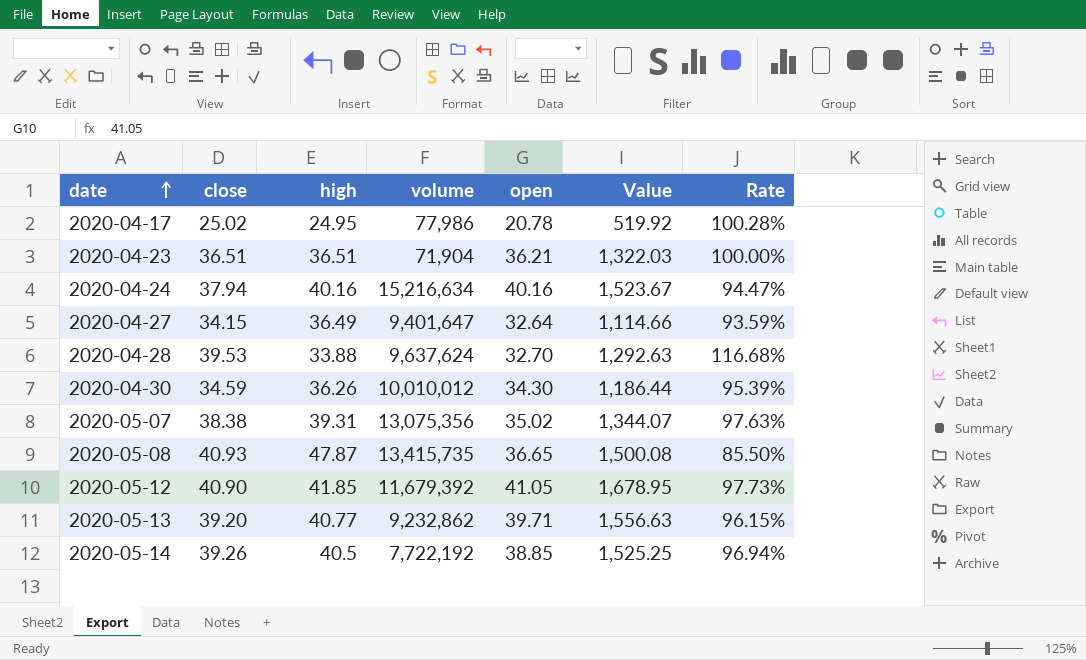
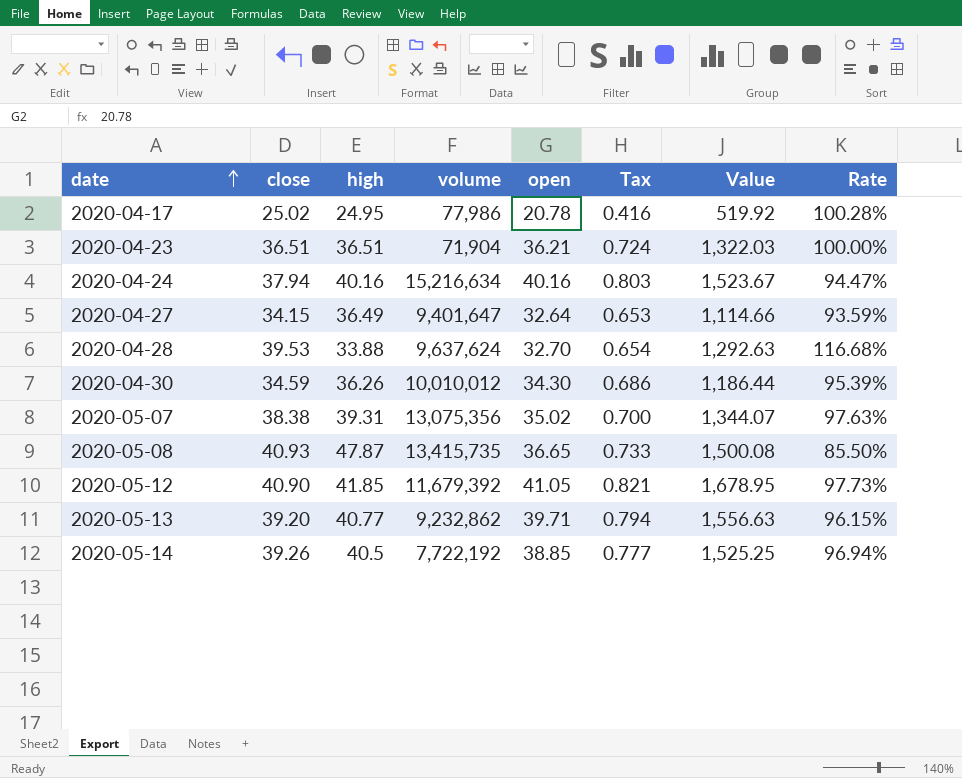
column Tax | formula: none -> [open] * 0.02

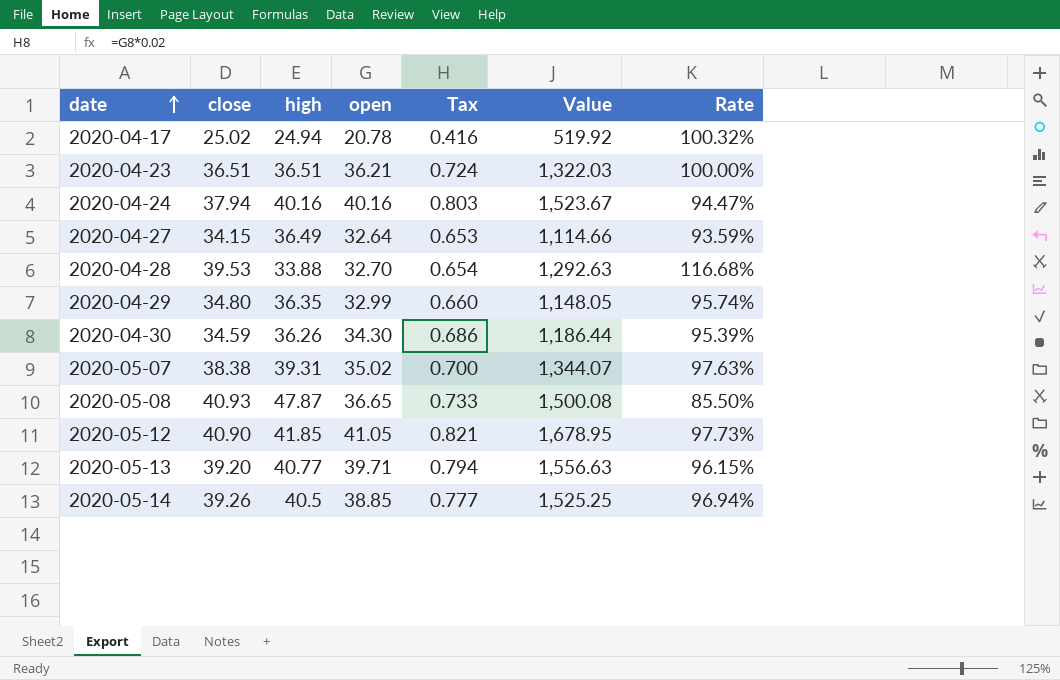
column volume | position: 4 -> none
2020-04-17 | high: 24.95 -> 24.94
2020-04-17 | Rate: 100.28% -> 100.32%
row 2020-04-29: none -> 34.80 | 36.35 | 32.99 | 0.660 | 1,148.05 | 95.74%

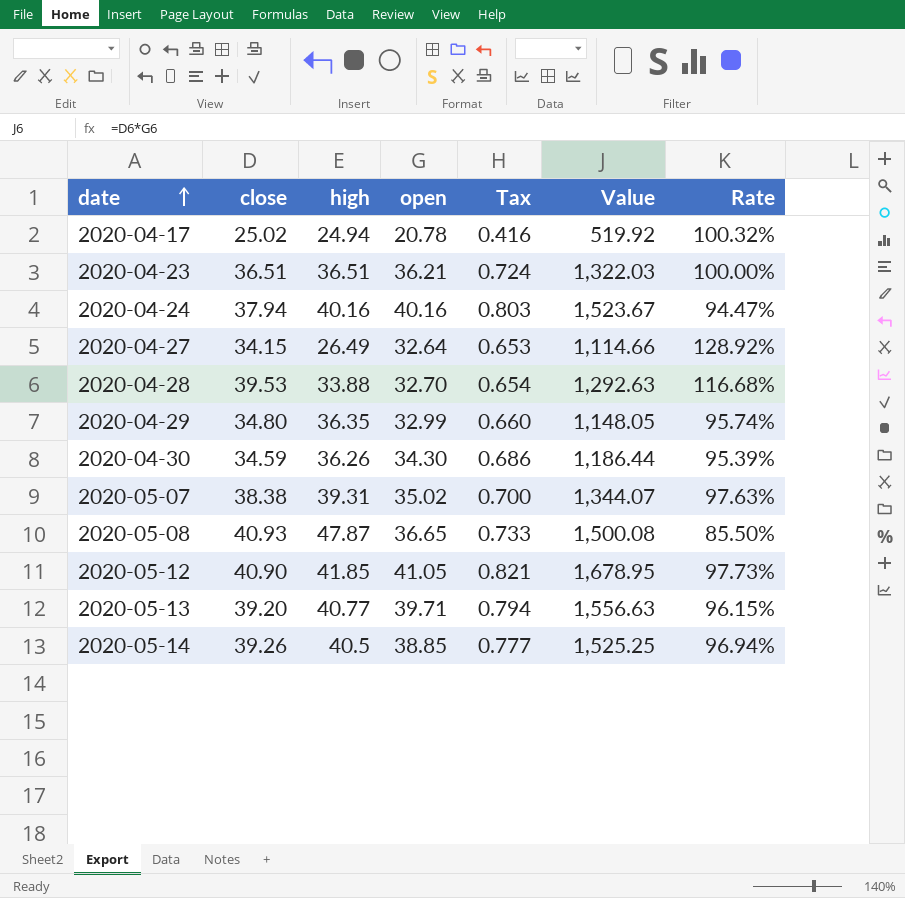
2020-04-27 | high: 36.49 -> 26.49
2020-04-27 | Rate: 93.59% -> 128.92%

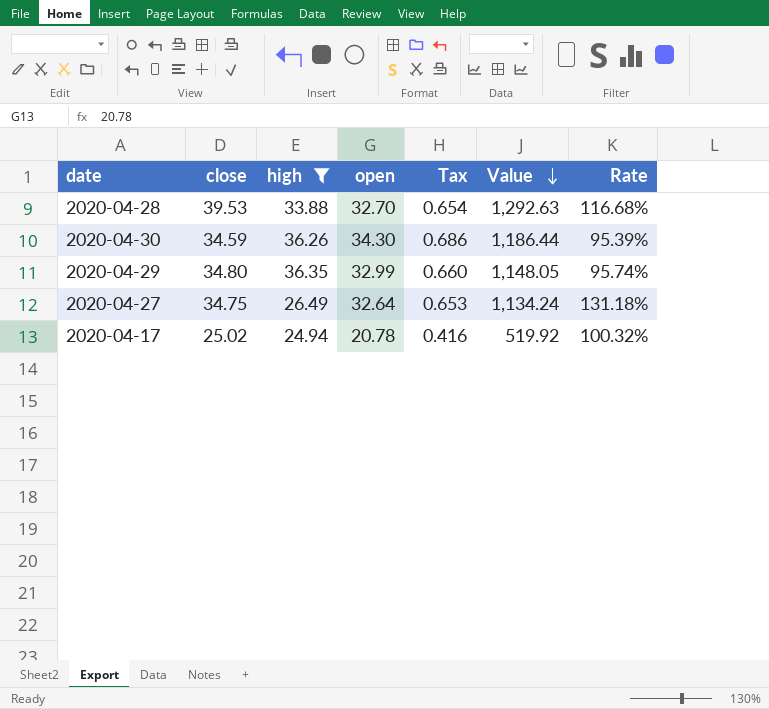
filter: none -> high <= 36.35
row order: date ascending -> Value descending
2020-04-27 | close: 34.15 -> 34.75
2020-04-27 | Value: 1,114.66 -> 1,134.24
2020-04-27 | Rate: 128.92% -> 131.18%

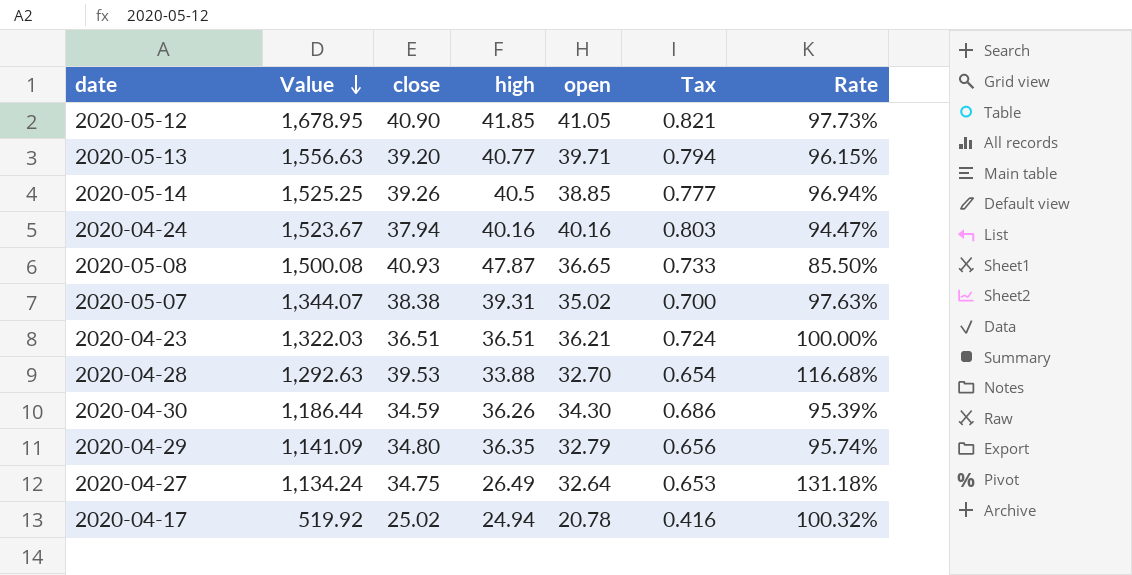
filter: high <= 36.35 -> none
column Value | position: 6 -> 2
2020-04-29 | Value: 1,148.05 -> 1,141.09
2020-04-29 | open: 32.99 -> 32.79
2020-04-29 | Tax: 0.660 -> 0.656

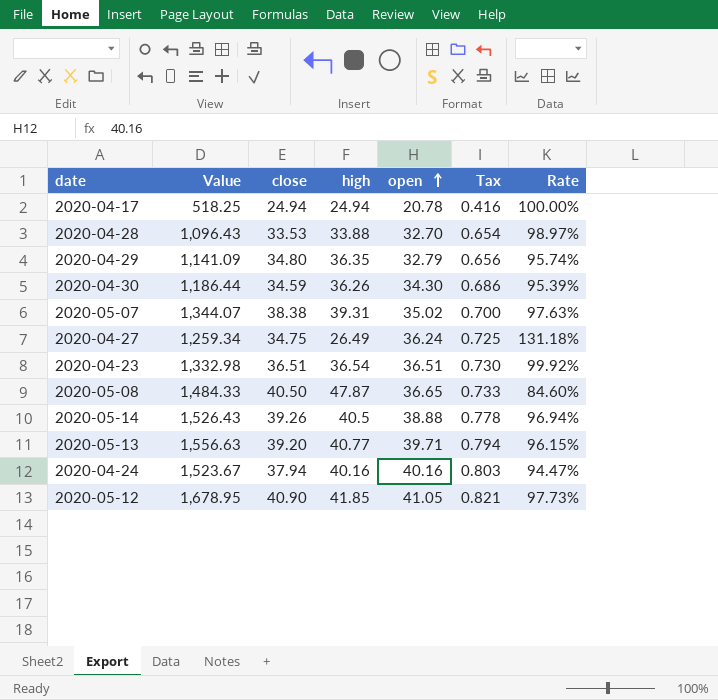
row order: Value descending -> open ascending
2020-04-17 | Value: 519.92 -> 518.25
2020-04-17 | close: 25.02 -> 24.94
2020-04-17 | Rate: 100.32% -> 100.00%
2020-04-28 | Value: 1,292.63 -> 1,096.43
2020-04-28 | close: 39.53 -> 33.53
2020-04-28 | Rate: 116.68% -> 98.97%
2020-04-27 | Value: 1,134.24 -> 1,259.34
2020-04-27 | open: 32.64 -> 36.24
2020-04-27 | Tax: 0.653 -> 0.725
2020-04-23 | Value: 1,322.03 -> 1,332.98
2020-04-23 | high: 36.51 -> 36.54
2020-04-23 | open: 36.21 -> 36.51
2020-04-23 | Tax: 0.724 -> 0.730
2020-04-23 | Rate: 100.00% -> 99.92%
2020-05-08 | Value: 1,500.08 -> 1,484.33
2020-05-08 | close: 40.93 -> 40.50
2020-05-08 | Rate: 85.50% -> 84.60%
2020-05-14 | Value: 1,525.25 -> 1,526.43
2020-05-14 | open: 38.85 -> 38.88
2020-05-14 | Tax: 0.777 -> 0.778

